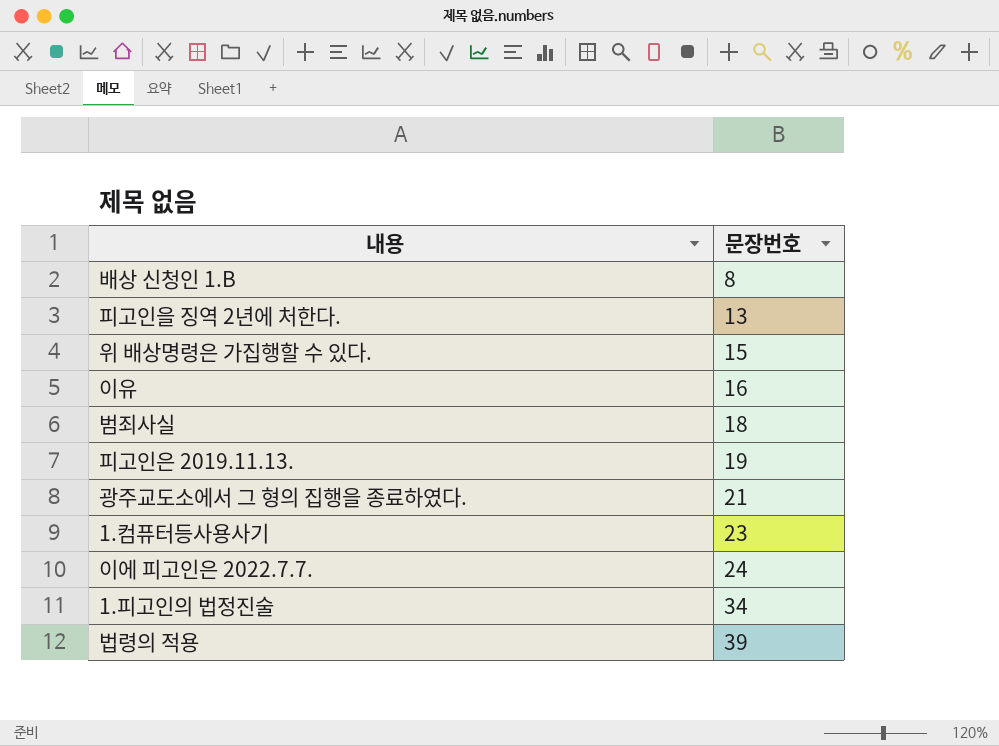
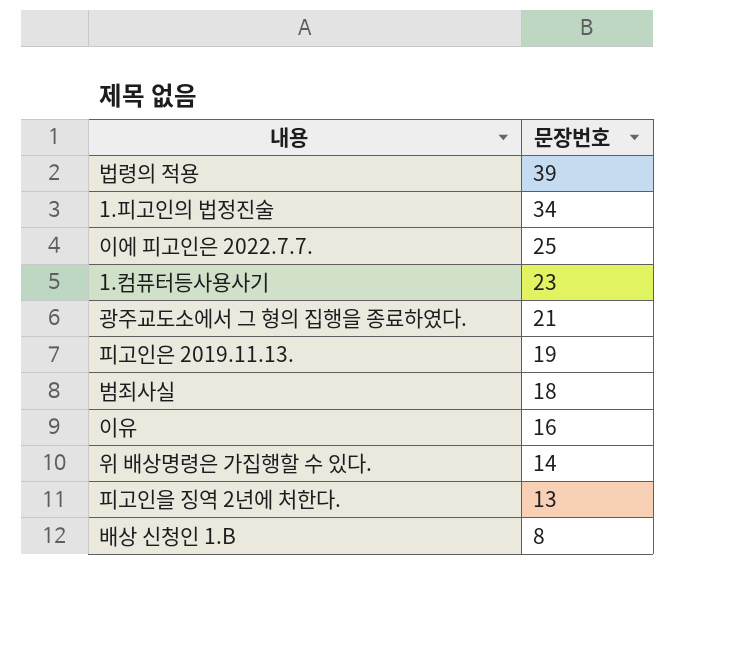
row order: 문장번호 ascending -> 문장번호 descending
이에 피고인은 2022.7.7. | 문장번호: 24 -> 25
위 배상명령은 가집행할 수 있다. | 문장번호: 15 -> 14

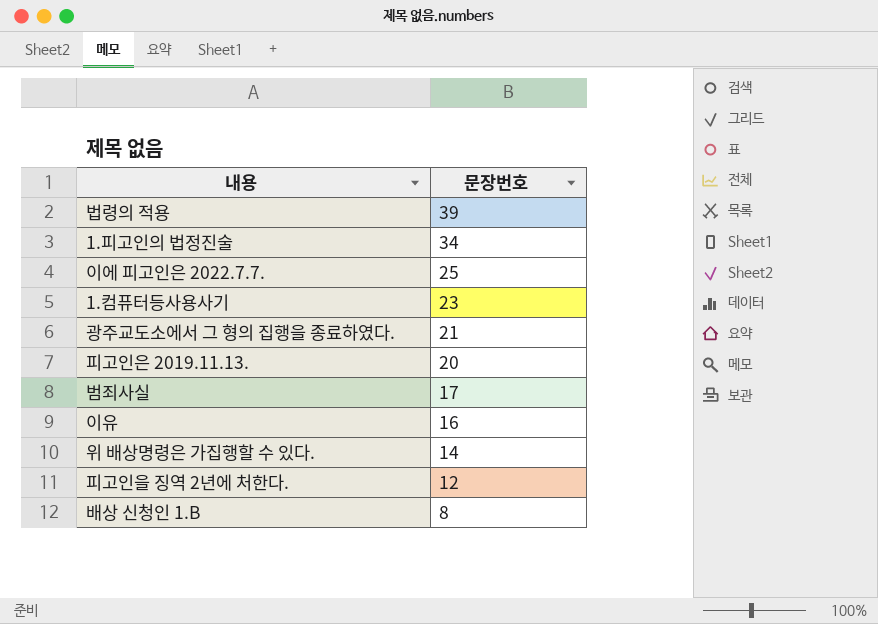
피고인은 2019.11.13. | 문장번호: 19 -> 20
범죄사실 | 문장번호: 18 -> 17
피고인을 징역 2년에 처한다. | 문장번호: 13 -> 12

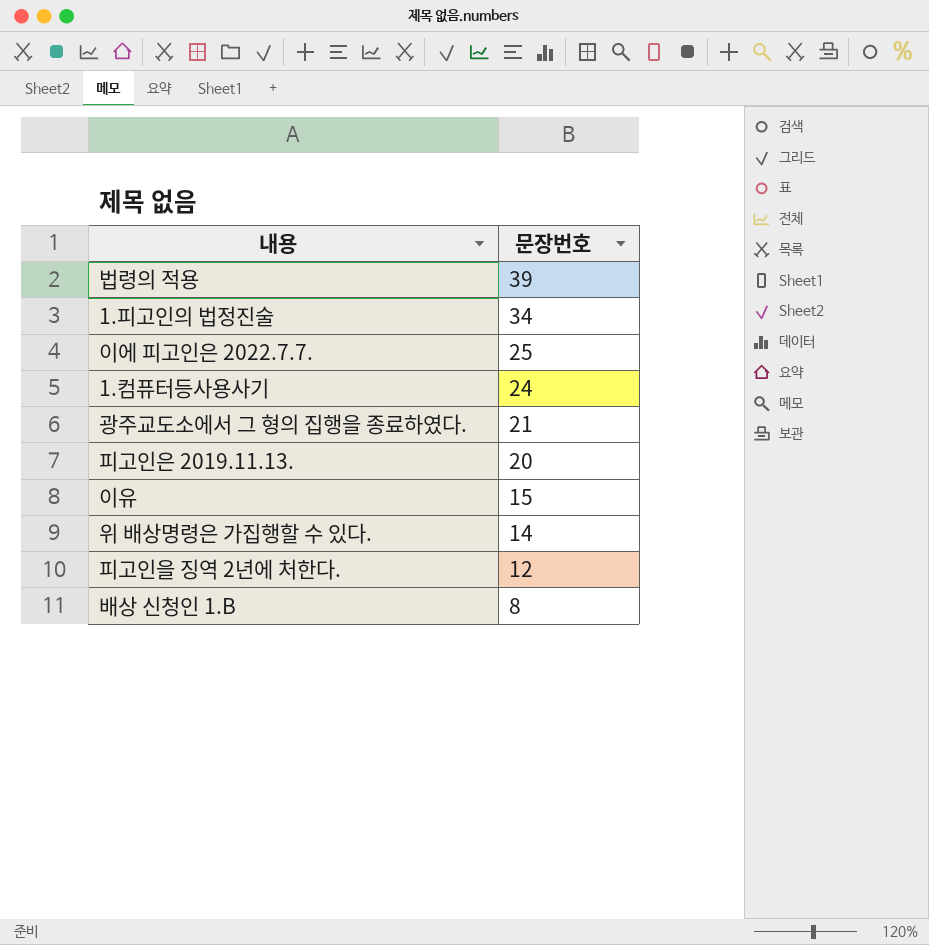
row 범죄사실: 17 -> none
1.컴퓨터등사용사기 | 문장번호: 23 -> 24
이유 | 문장번호: 16 -> 15

